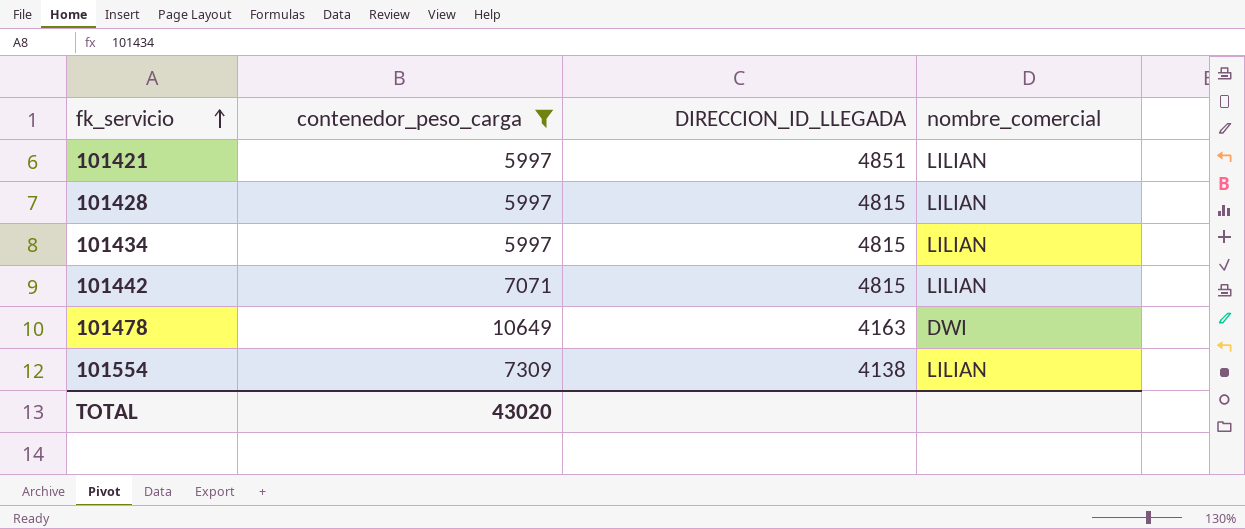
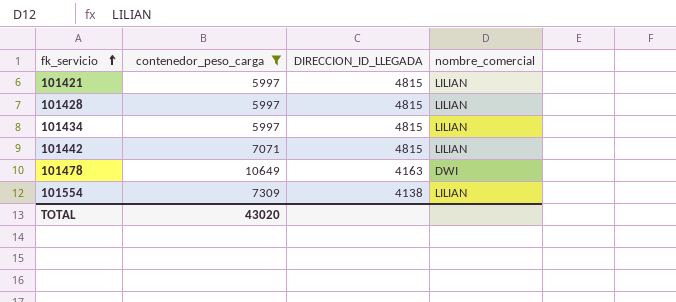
101421 | DIRECCION_ID_LLEGADA: 4851 -> 4815

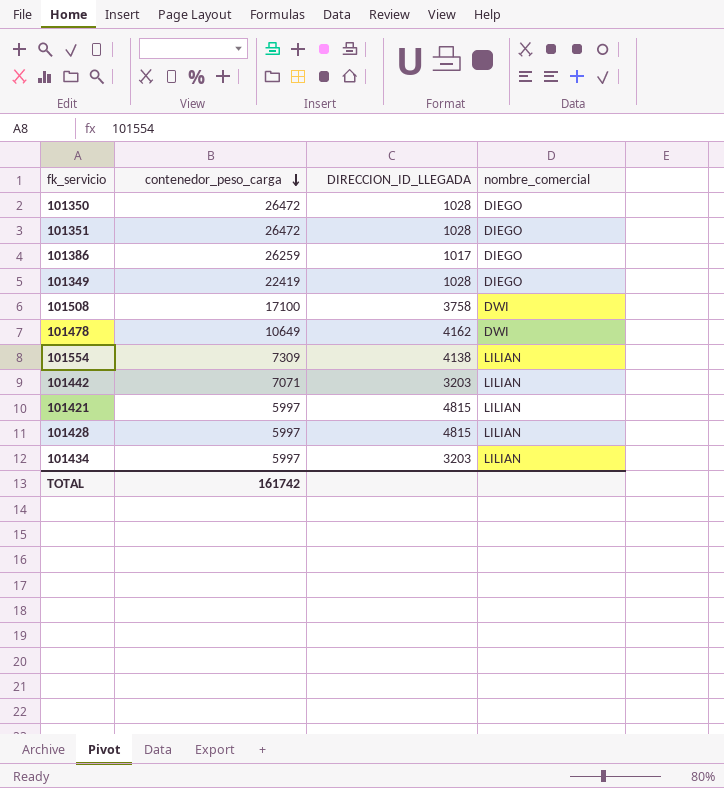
filter: contenedor_peso_carga <= 10649 -> none
row order: fk_servicio ascending -> contenedor_peso_carga descending
101478 | DIRECCION_ID_LLEGADA: 4163 -> 4162
101442 | DIRECCION_ID_LLEGADA: 4815 -> 3203
101434 | DIRECCION_ID_LLEGADA: 4815 -> 3203
TOTAL | contenedor_peso_carga: 43020 -> 161742

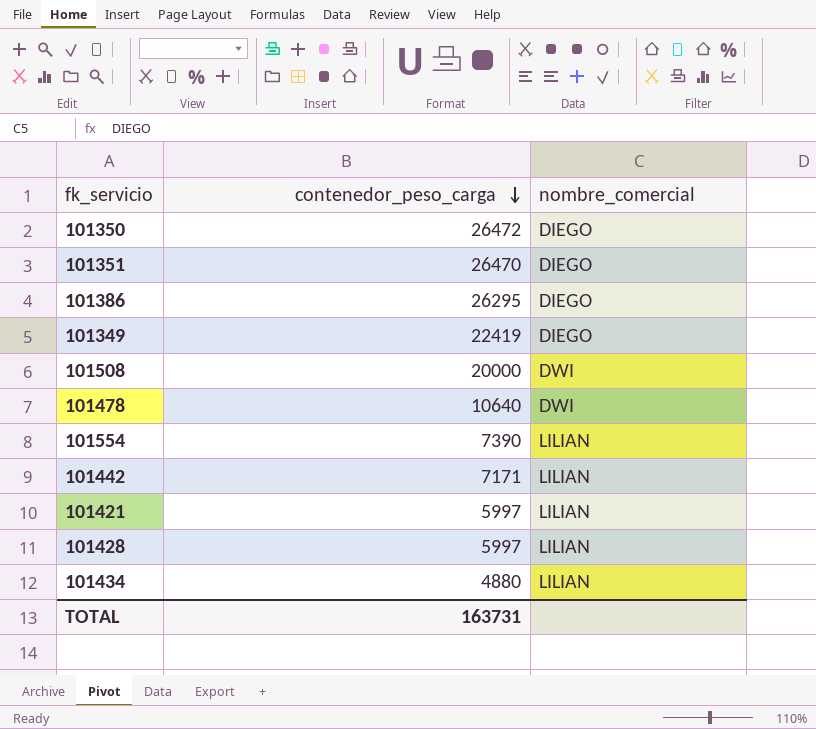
column DIRECCION_ID_LLEGADA | position: 3 -> none
101351 | contenedor_peso_carga: 26472 -> 26470
101386 | contenedor_peso_carga: 26259 -> 26295
101508 | contenedor_peso_carga: 17100 -> 20000
101478 | contenedor_peso_carga: 10649 -> 10640
101554 | contenedor_peso_carga: 7309 -> 7390
101442 | contenedor_peso_carga: 7071 -> 7171
101434 | contenedor_peso_carga: 5997 -> 4880
TOTAL | contenedor_peso_carga: 161742 -> 163731

